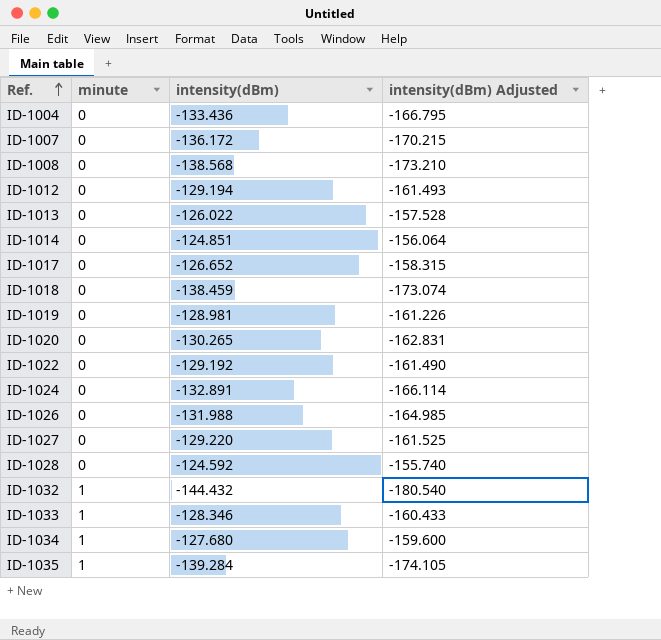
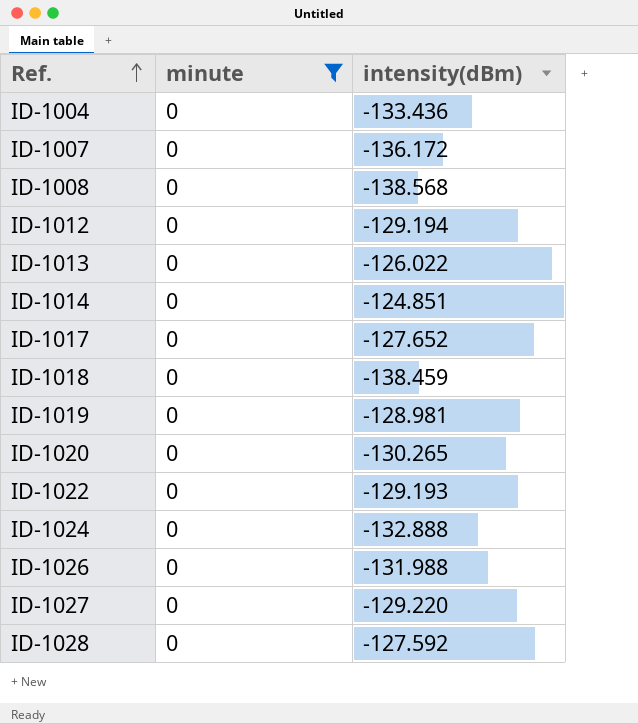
filter: none -> minute = 0
column intensity(dBm) Adjusted | formula: [intensity(dBm)] * 1.25 -> none
ID-1017 | intensity(dBm): -126.652 -> -127.652
ID-1022 | intensity(dBm): -129.192 -> -129.193
ID-1024 | intensity(dBm): -132.891 -> -132.888
ID-1028 | intensity(dBm): -124.592 -> -127.592

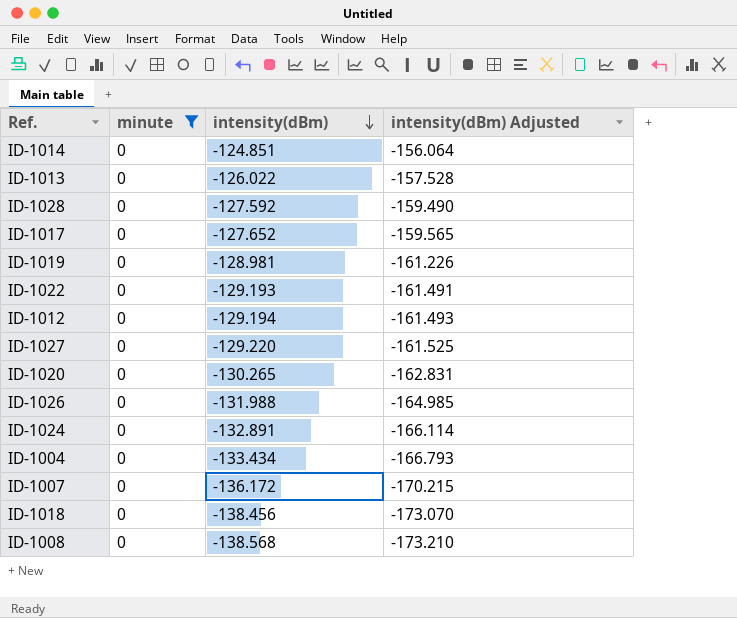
row order: Ref. ascending -> intensity(dBm) descending
column intensity(dBm) Adjusted | formula: none -> [intensity(dBm)] * 1.25
ID-1024 | intensity(dBm): -132.888 -> -132.891
ID-1004 | intensity(dBm): -133.436 -> -133.434
ID-1018 | intensity(dBm): -138.459 -> -138.456

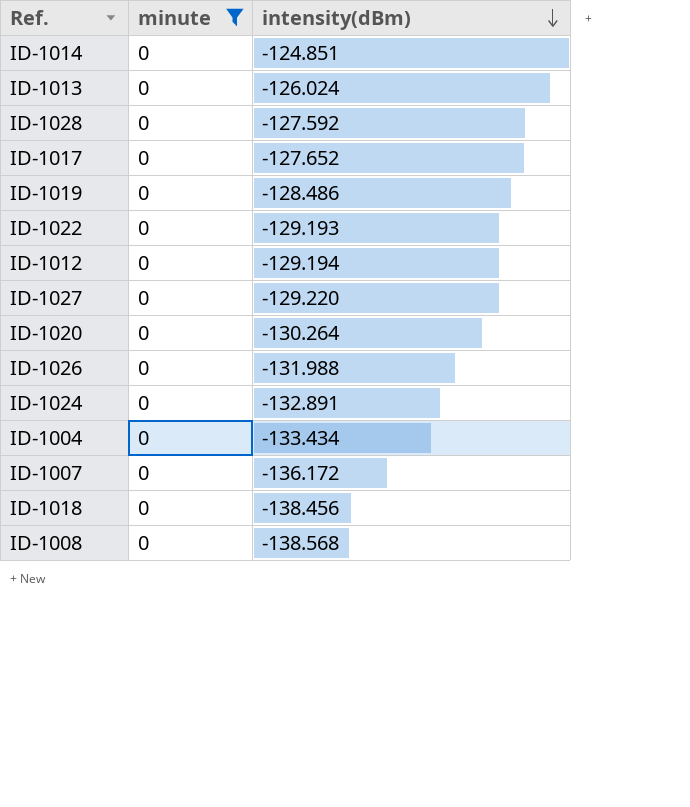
column intensity(dBm) Adjusted | formula: [intensity(dBm)] * 1.25 -> none
ID-1013 | intensity(dBm): -126.022 -> -126.024
ID-1019 | intensity(dBm): -128.981 -> -128.486
ID-1020 | intensity(dBm): -130.265 -> -130.264

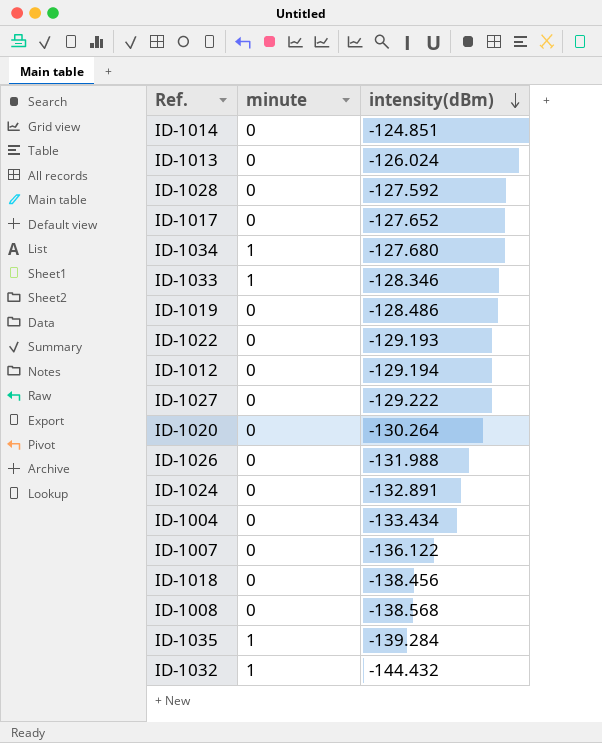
filter: minute = 0 -> none
ID-1027 | intensity(dBm): -129.220 -> -129.222
ID-1007 | intensity(dBm): -136.172 -> -136.122

